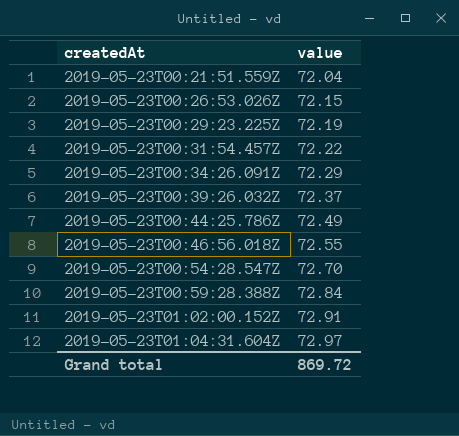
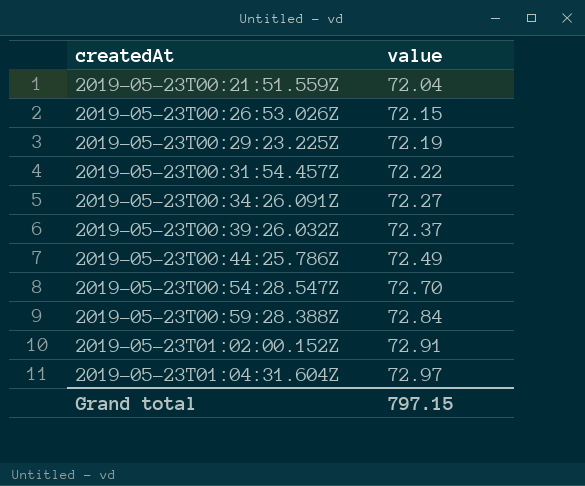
row 2019-05-23T00:46:56.018Z: 72.55 -> none
2019-05-23T00:34:26.091Z | value: 72.29 -> 72.27
Grand total | value: 869.72 -> 797.15

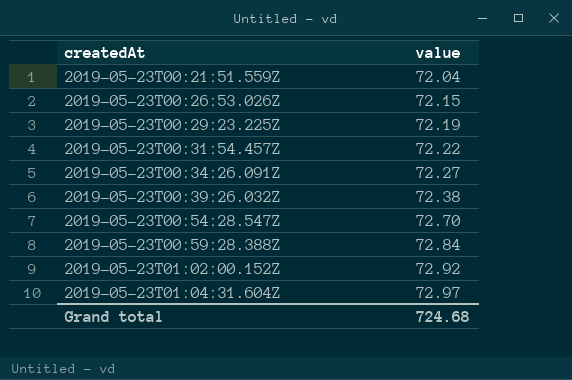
row 2019-05-23T00:44:25.786Z: 72.49 -> none
2019-05-23T00:39:26.032Z | value: 72.37 -> 72.38
2019-05-23T01:02:00.152Z | value: 72.91 -> 72.92
Grand total | value: 797.15 -> 724.68

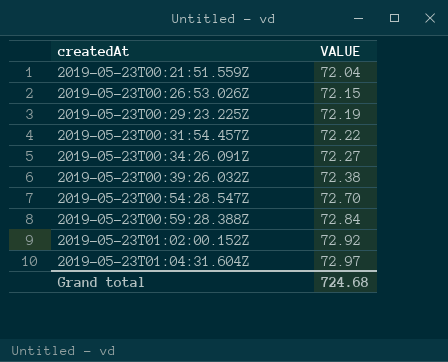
column name: value -> VALUE

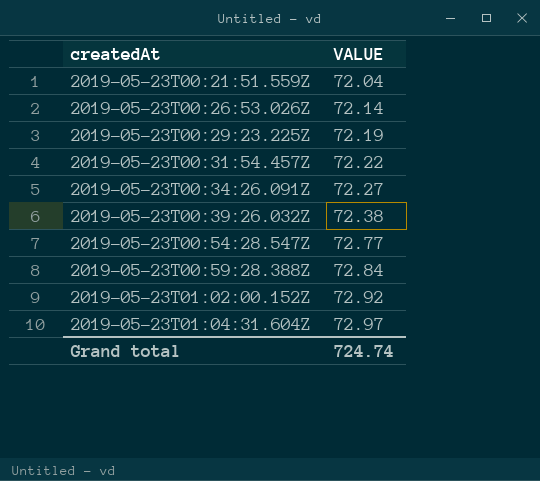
2019-05-23T00:26:53.026Z | VALUE: 72.15 -> 72.14
2019-05-23T00:54:28.547Z | VALUE: 72.70 -> 72.77
Grand total | VALUE: 724.68 -> 724.74

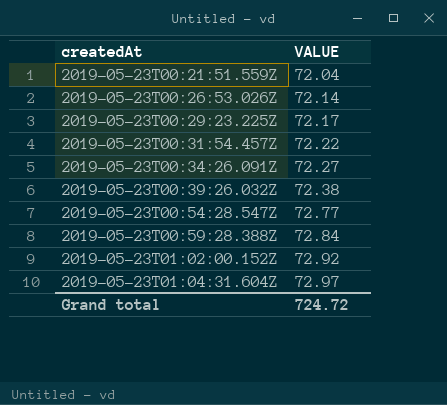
2019-05-23T00:29:23.225Z | VALUE: 72.19 -> 72.17
Grand total | VALUE: 724.74 -> 724.72

